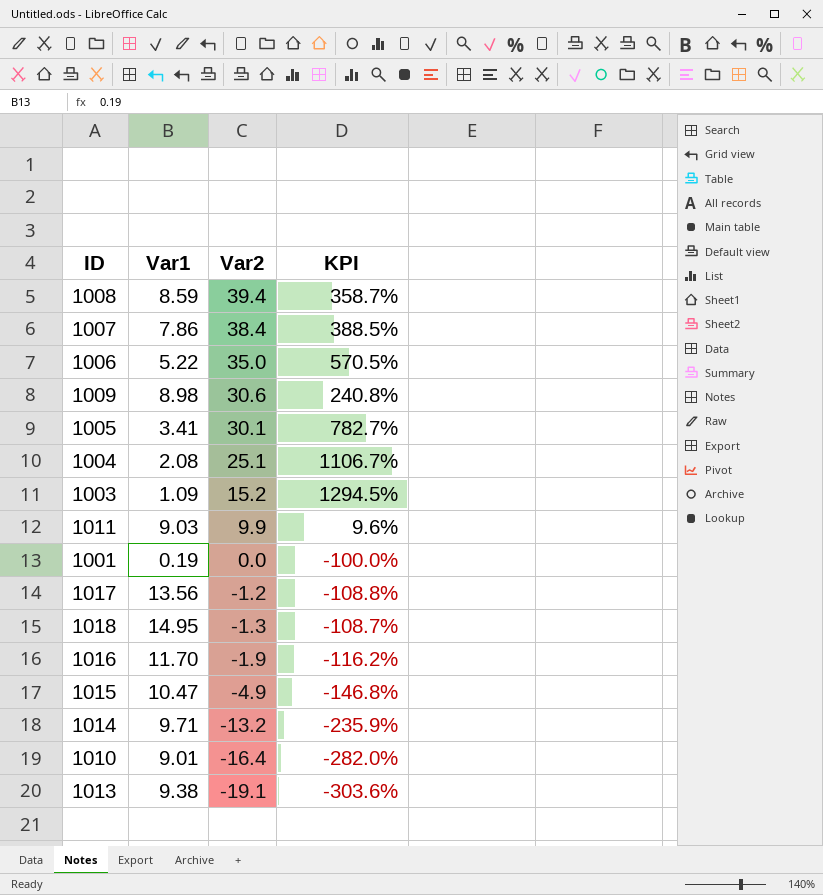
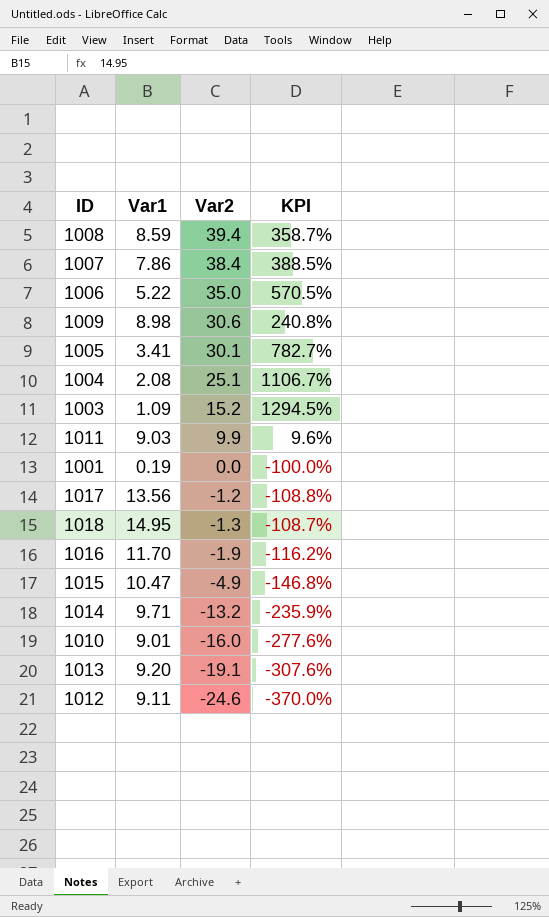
1010 | Var2: -16.4 -> -16.0
1010 | KPI: -282.0% -> -277.6%
1013 | Var1: 9.38 -> 9.20
1013 | KPI: -303.6% -> -307.6%
row 1012: none -> 9.11 | -24.6 | -370.0%

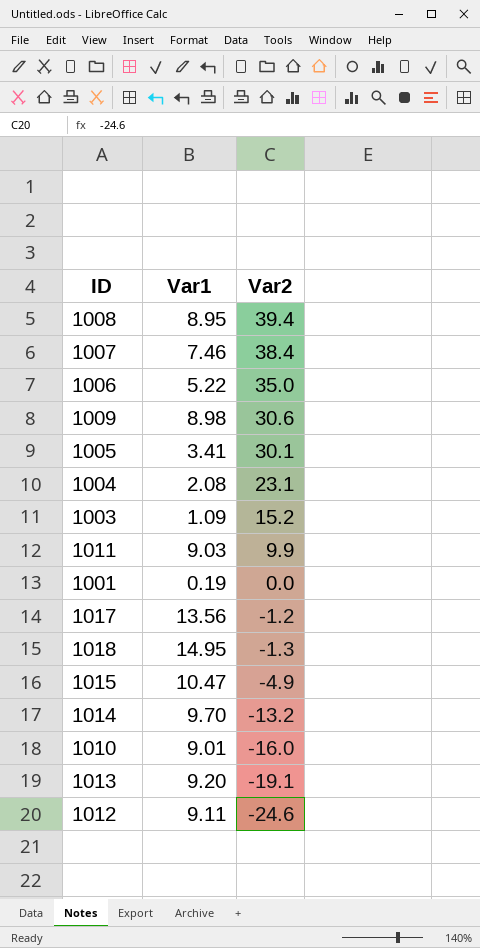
column KPI | formula: ([Var2] - [Var1]) / [Var1] -> none
row 1016: 11.70 | -1.9 | -116.2% -> none
1008 | Var1: 8.59 -> 8.95
1007 | Var1: 7.86 -> 7.46
1004 | Var2: 25.1 -> 23.1
1014 | Var1: 9.71 -> 9.70

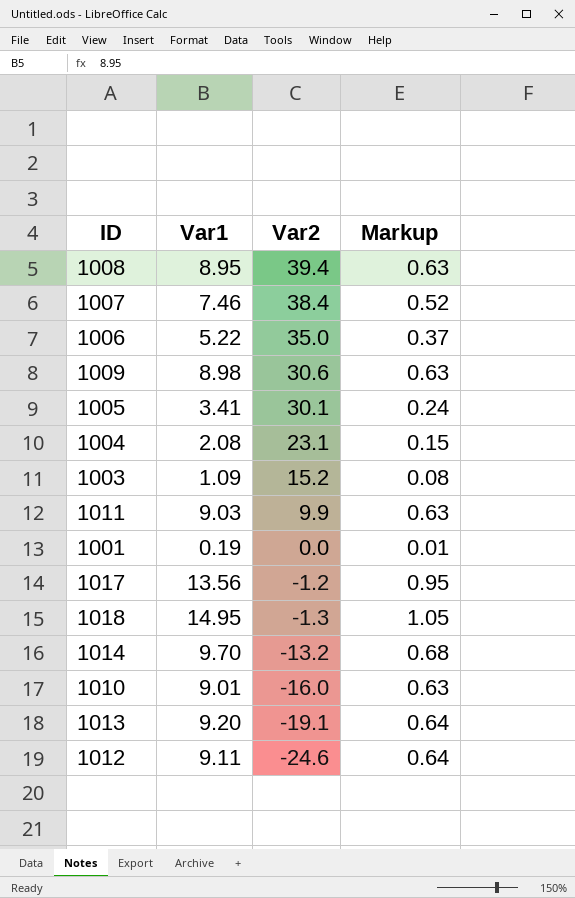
column Markup | formula: none -> [Var1] * 0.07
row 1015: 10.47 | -4.9 -> none

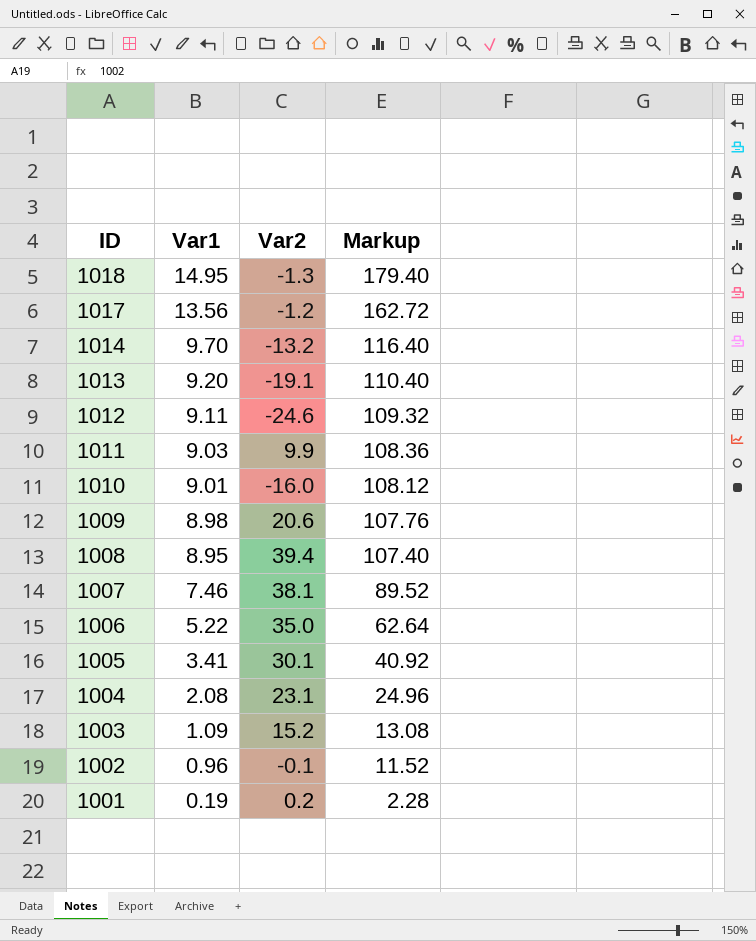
row order: Var2 descending -> ID descending
column Markup | formula: [Var1] * 0.07 -> [Var1] * 12
1009 | Var2: 30.6 -> 20.6
1007 | Var2: 38.4 -> 38.1
row 1002: none -> 0.96 | -0.1 | 11.52
1001 | Var2: 0.0 -> 0.2

